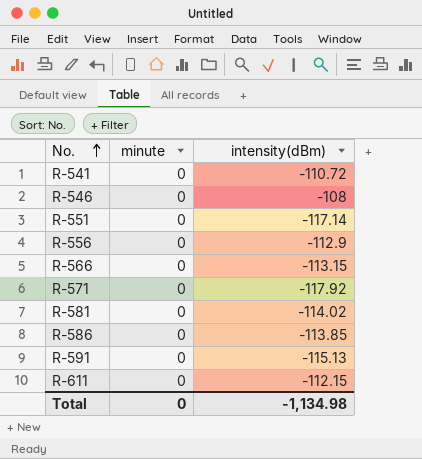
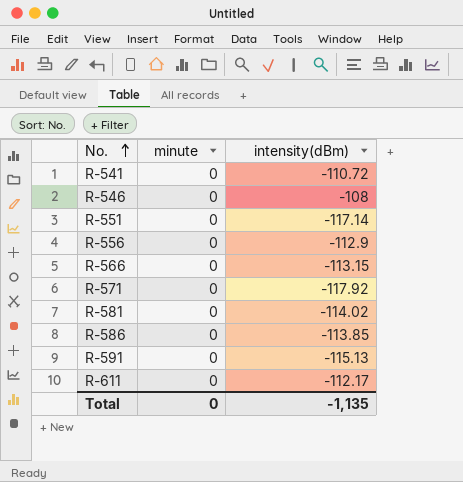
R-611 | intensity(dBm): -112.15 -> -112.17
Total | intensity(dBm): -1,134.98 -> -1,135

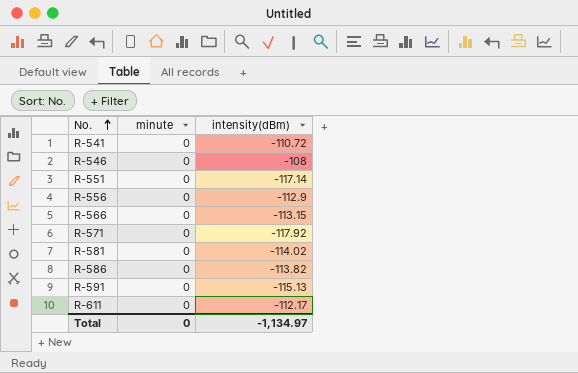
R-586 | intensity(dBm): -113.85 -> -113.82
Total | intensity(dBm): -1,135 -> -1,134.97

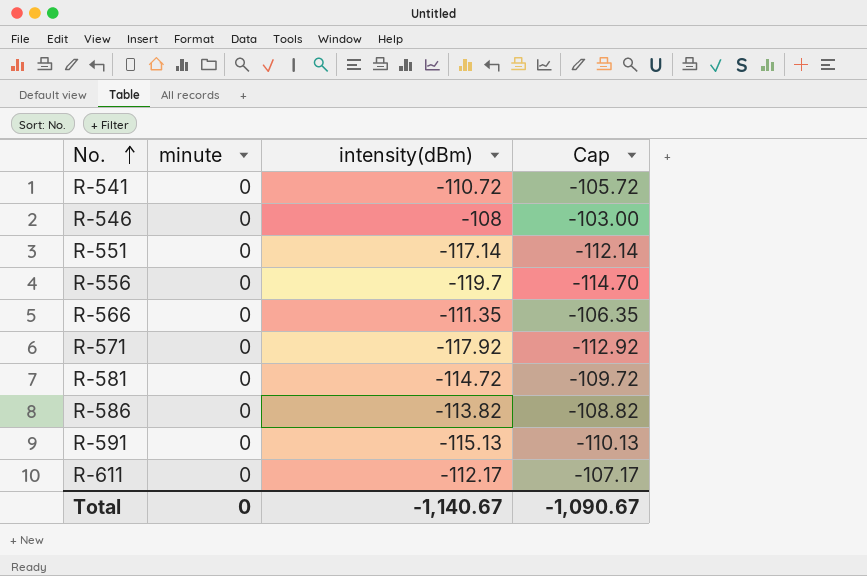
column Cap | formula: none -> [intensity(dBm)] + 5
R-556 | intensity(dBm): -112.9 -> -119.7
R-566 | intensity(dBm): -113.15 -> -111.35
R-581 | intensity(dBm): -114.02 -> -114.72
Total | intensity(dBm): -1,134.97 -> -1,140.67

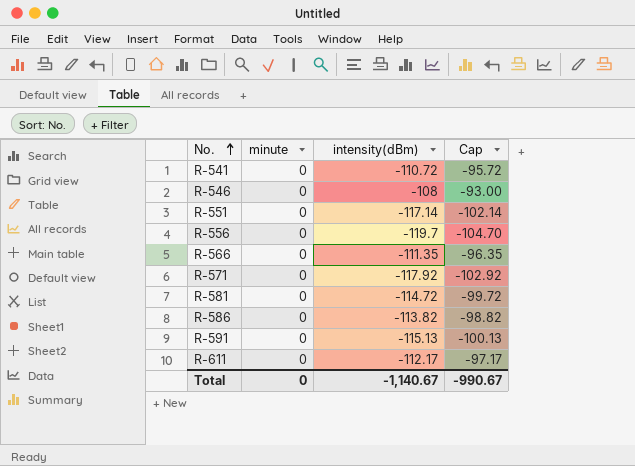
column Cap | formula: [intensity(dBm)] + 5 -> [intensity(dBm)] + 15
Total | Cap: -1,090.67 -> -990.67

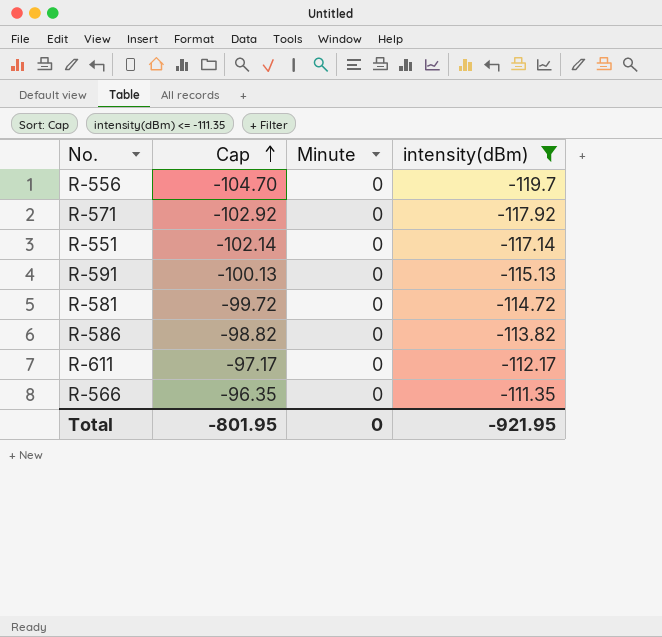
filter: none -> intensity(dBm) <= -111.35
row order: No. ascending -> Cap ascending
column Cap | position: 4 -> 2
column name: minute -> Minute
Total | Cap: -990.67 -> -801.95
Total | intensity(dBm): -1,140.67 -> -921.95

